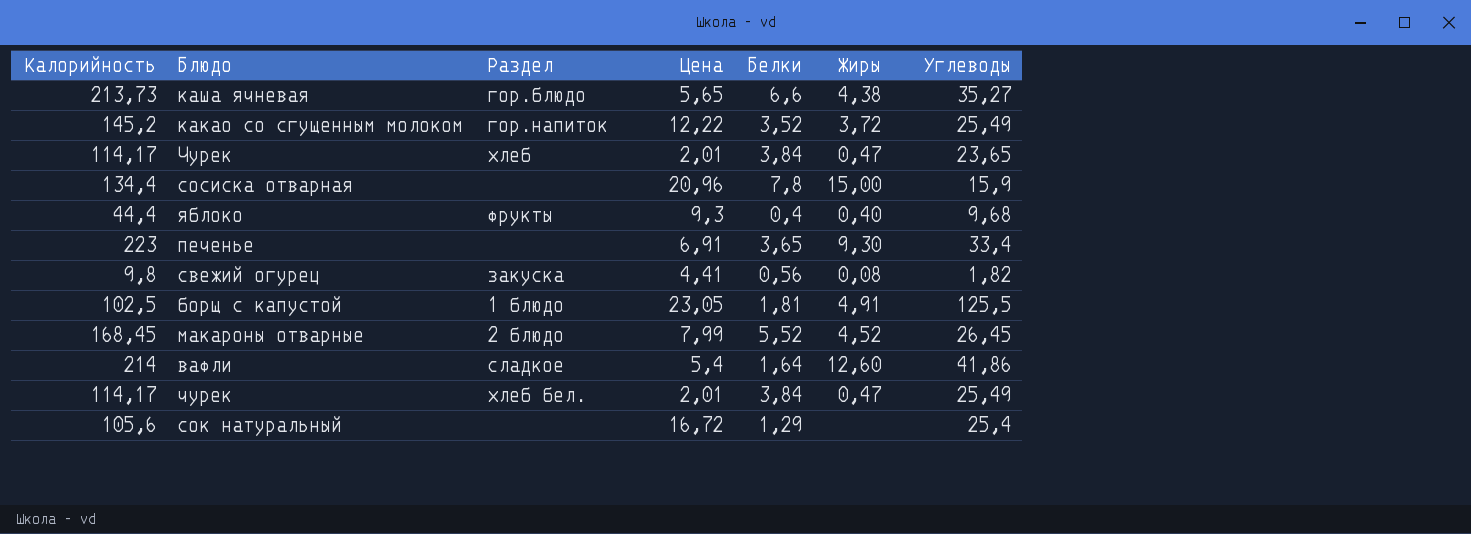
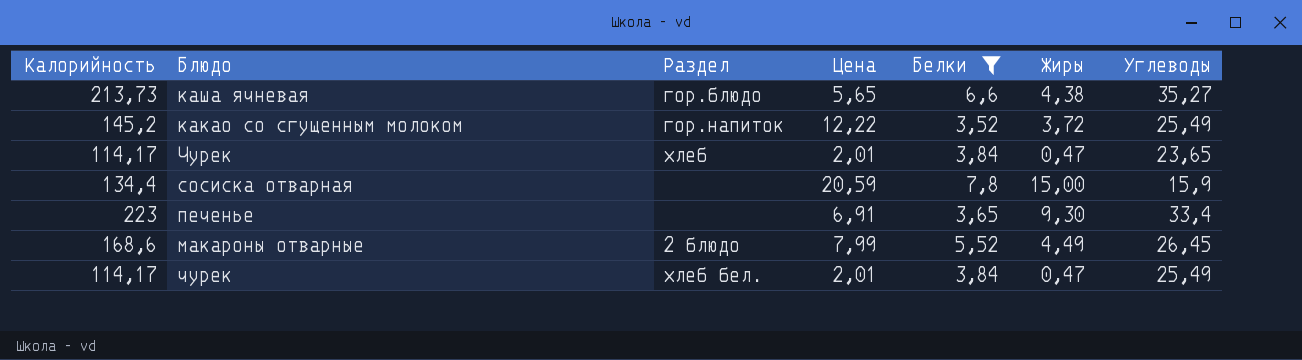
filter: none -> Белки >= 3,52
сосиска отварная | Цена: 20,96 -> 20,59
макароны отварные | Калорийность: 168,45 -> 168,6
макароны отварные | Жиры: 4,52 -> 4,49

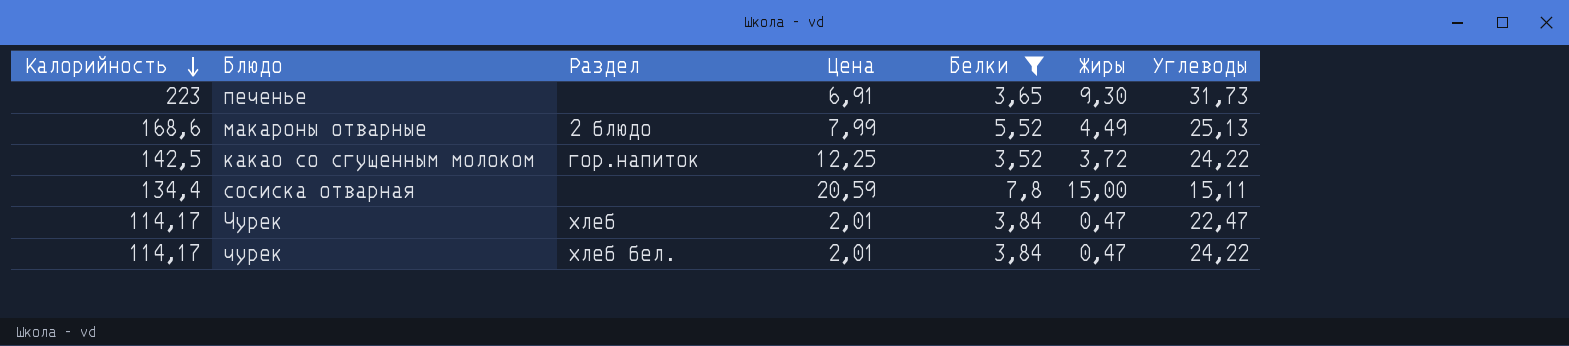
row order: none -> Калорийность descending
row каша ячневая: 213,73 | гор.блюдо | 5,65 | 6,6 | 4,38 | 35,27 -> none
печенье | Углеводы: 33,4 -> 31,73
макароны отварные | Углеводы: 26,45 -> 25,13
какао со сгущенным молоком | Калорийность: 145,2 -> 142,5
какао со сгущенным молоком | Цена: 12,22 -> 12,25
какао со сгущенным молоком | Углеводы: 25,49 -> 24,22
сосиска отварная | Углеводы: 15,9 -> 15,11
Чурек | Углеводы: 23,65 -> 22,47
чурек | Углеводы: 25,49 -> 24,22

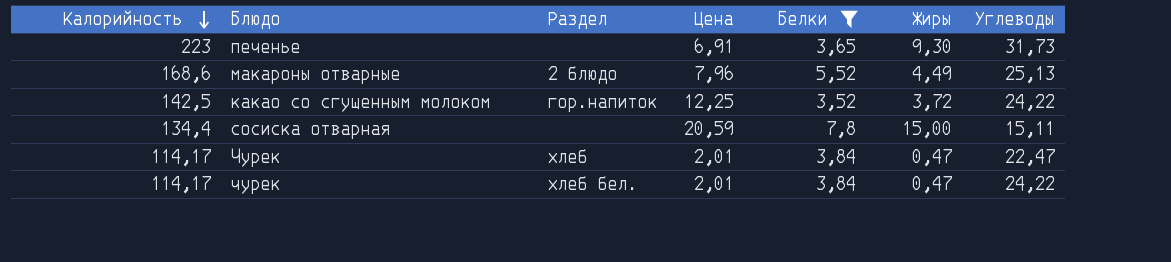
макароны отварные | Цена: 7,99 -> 7,96

